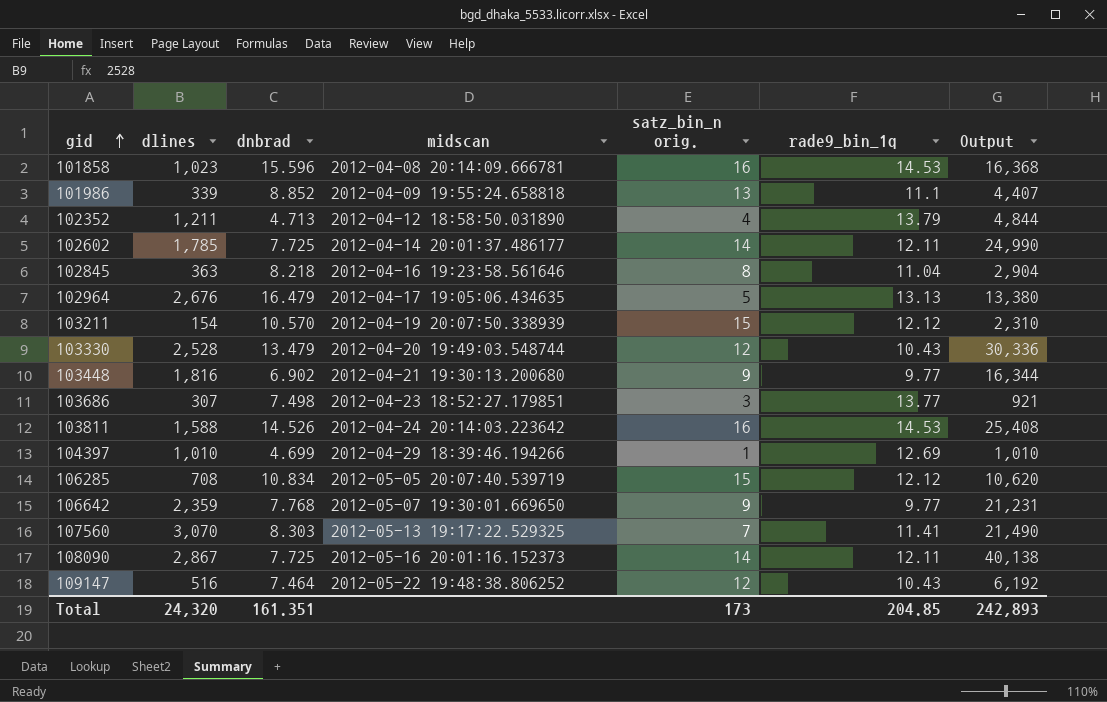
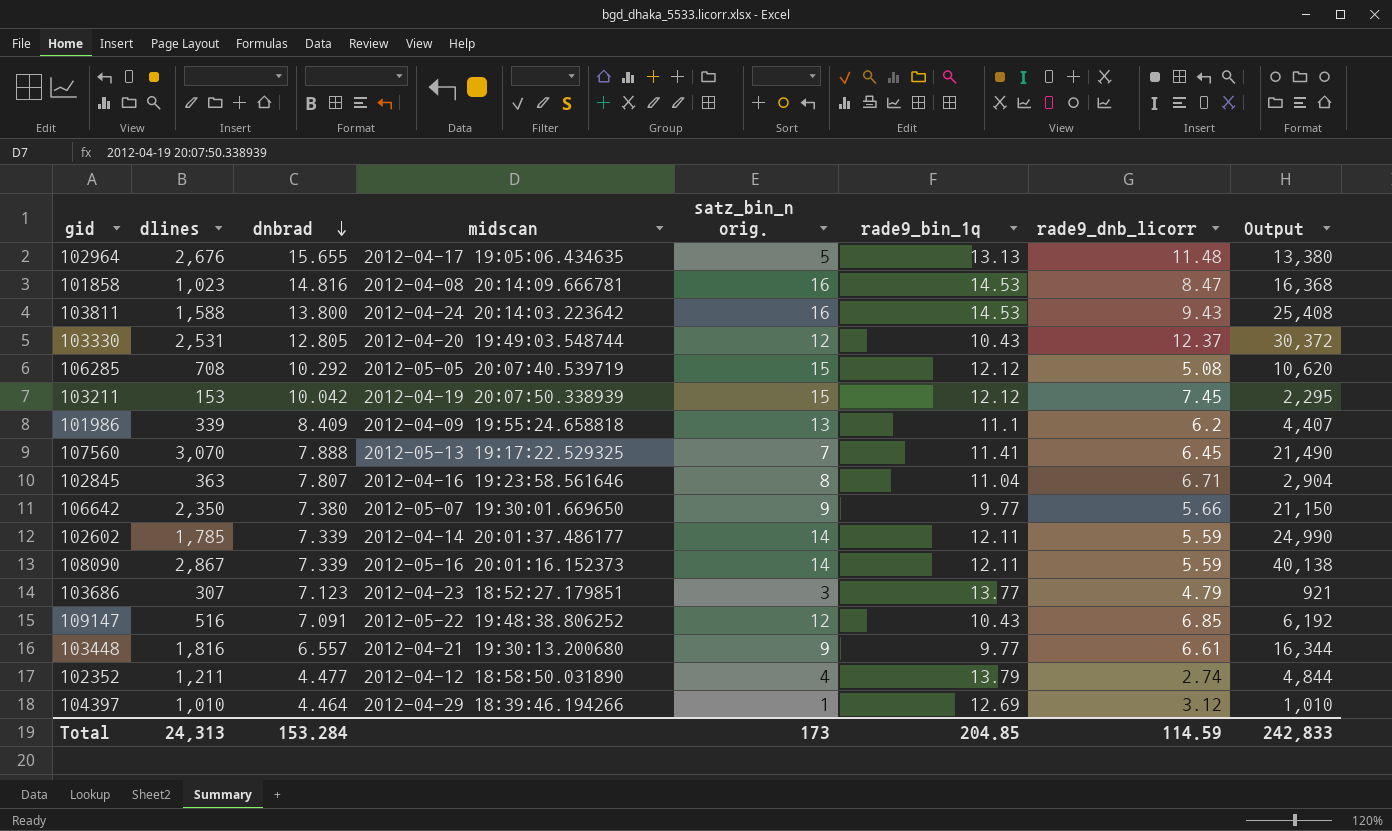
row order: gid ascending -> dnbrad descending
column rade9_dnb_licorr | position: none -> 7
102964 | dnbrad: 16.479 -> 15.655
101858 | dnbrad: 15.596 -> 14.816
103811 | dnbrad: 14.526 -> 13.800
103330 | dlines: 2,528 -> 2,531
103330 | dnbrad: 13.479 -> 12.805
103330 | Output: 30,336 -> 30,372
106285 | dnbrad: 10.834 -> 10.292
103211 | dlines: 154 -> 153
103211 | dnbrad: 10.570 -> 10.042
103211 | Output: 2,310 -> 2,295
101986 | dnbrad: 8.852 -> 8.409
107560 | dnbrad: 8.303 -> 7.888
102845 | dnbrad: 8.218 -> 7.807
106642 | dlines: 2,359 -> 2,350
106642 | dnbrad: 7.768 -> 7.380
106642 | Output: 21,231 -> 21,150
102602 | dnbrad: 7.725 -> 7.339
108090 | dnbrad: 7.725 -> 7.339
103686 | dnbrad: 7.498 -> 7.123
109147 | dnbrad: 7.464 -> 7.091
103448 | dnbrad: 6.902 -> 6.557
102352 | dnbrad: 4.713 -> 4.477
104397 | dnbrad: 4.699 -> 4.464
Total | dlines: 24,320 -> 24,313
Total | dnbrad: 161.351 -> 153.284
Total | Output: 242,893 -> 242,833

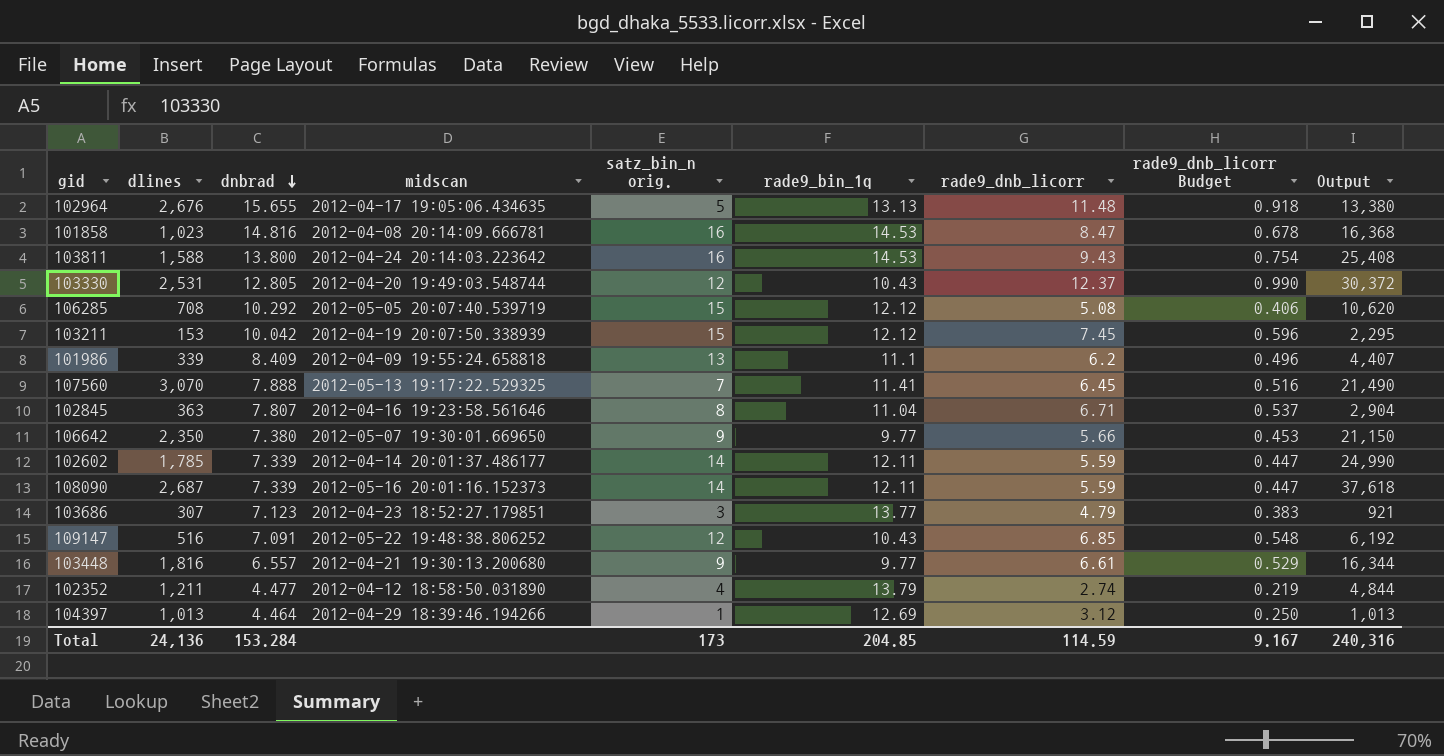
column rade9_dnb_licorr Budget | formula: none -> [rade9_dnb_licorr] * 0.08
108090 | dlines: 2,867 -> 2,687
108090 | Output: 40,138 -> 37,618
104397 | dlines: 1,010 -> 1,013
104397 | Output: 1,010 -> 1,013
Total | dlines: 24,313 -> 24,136
Total | Output: 242,833 -> 240,316

